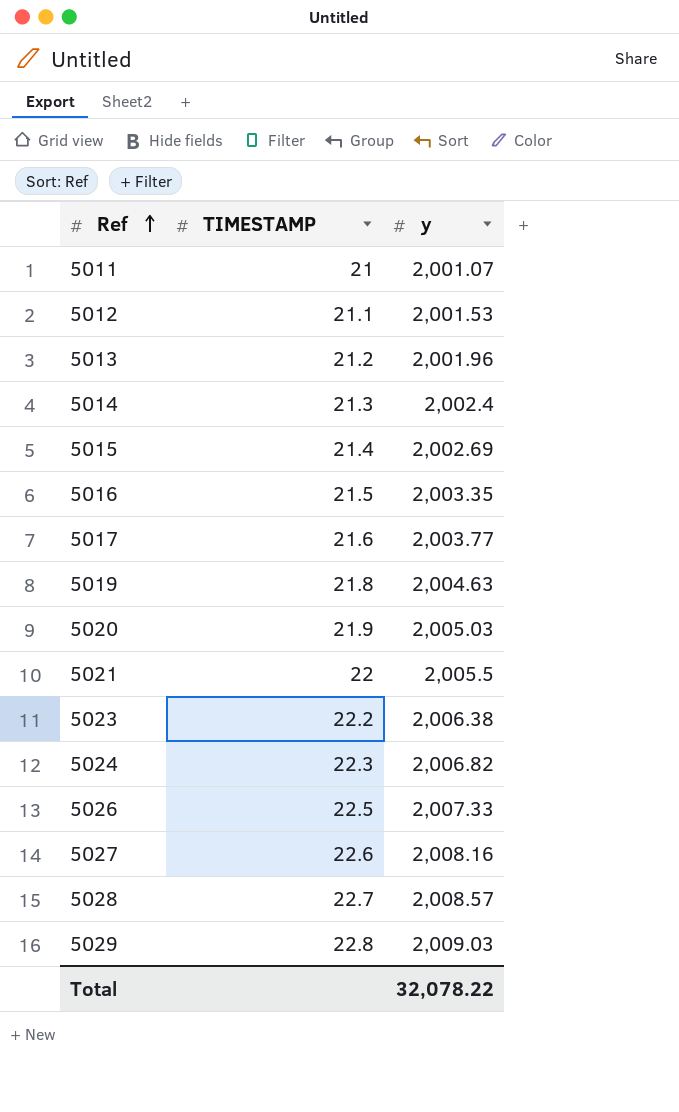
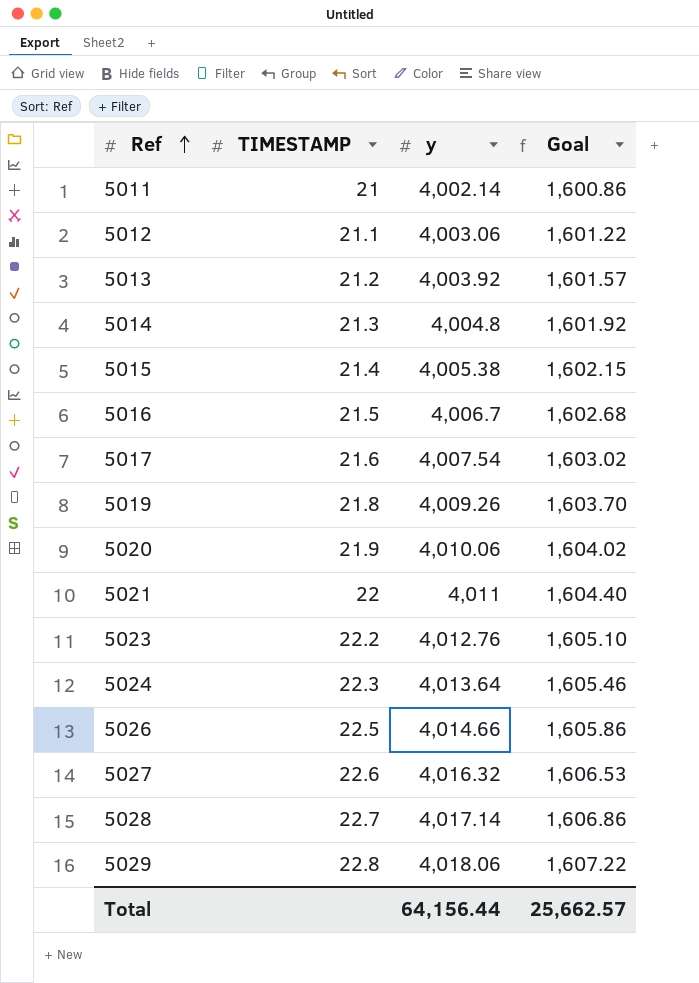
column Goal | formula: none -> [y] * 0.4
5011 | y: 2,001.07 -> 4,002.14
5012 | y: 2,001.53 -> 4,003.06
5013 | y: 2,001.96 -> 4,003.92
5014 | y: 2,002.4 -> 4,004.8
5015 | y: 2,002.69 -> 4,005.38
5016 | y: 2,003.35 -> 4,006.7
5017 | y: 2,003.77 -> 4,007.54
5019 | y: 2,004.63 -> 4,009.26
5020 | y: 2,005.03 -> 4,010.06
5021 | y: 2,005.5 -> 4,011
5023 | y: 2,006.38 -> 4,012.76
5024 | y: 2,006.82 -> 4,013.64
5026 | y: 2,007.33 -> 4,014.66
5027 | y: 2,008.16 -> 4,016.32
5028 | y: 2,008.57 -> 4,017.14
5029 | y: 2,009.03 -> 4,018.06
Total | y: 32,078.22 -> 64,156.44

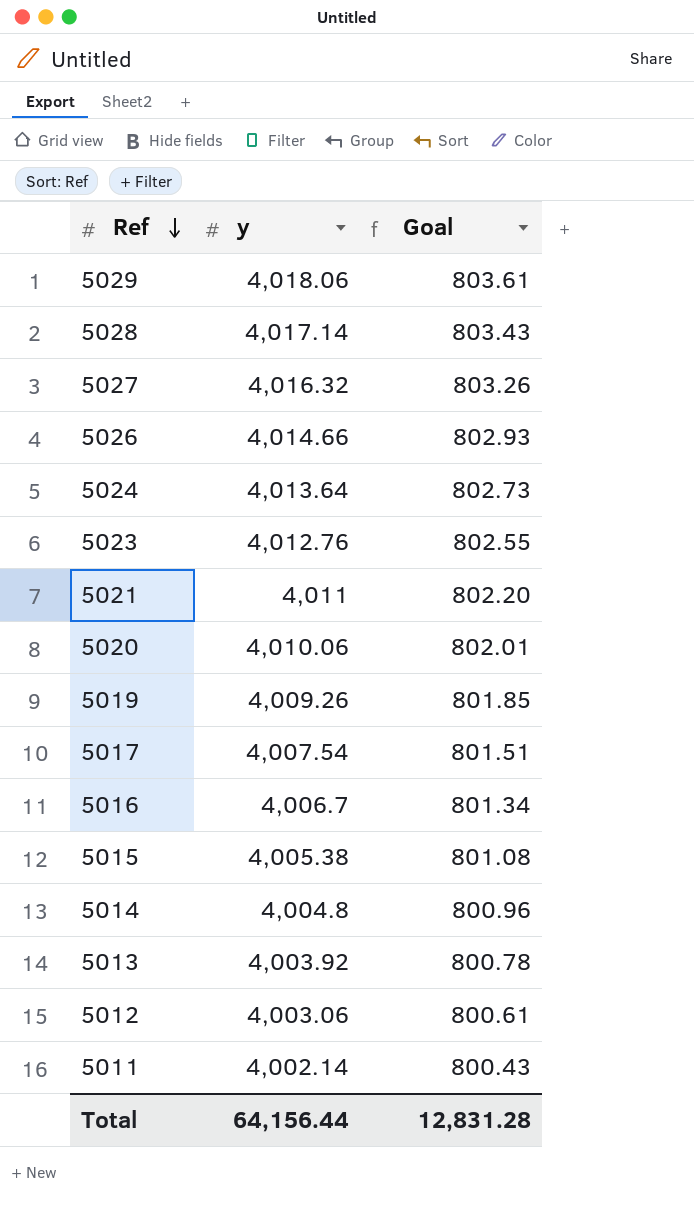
row order: Ref ascending -> Ref descending
column TIMESTAMP | position: 2 -> none
column Goal | formula: [y] * 0.4 -> [y] * 0.2
Total | Goal: 25,662.57 -> 12,831.28

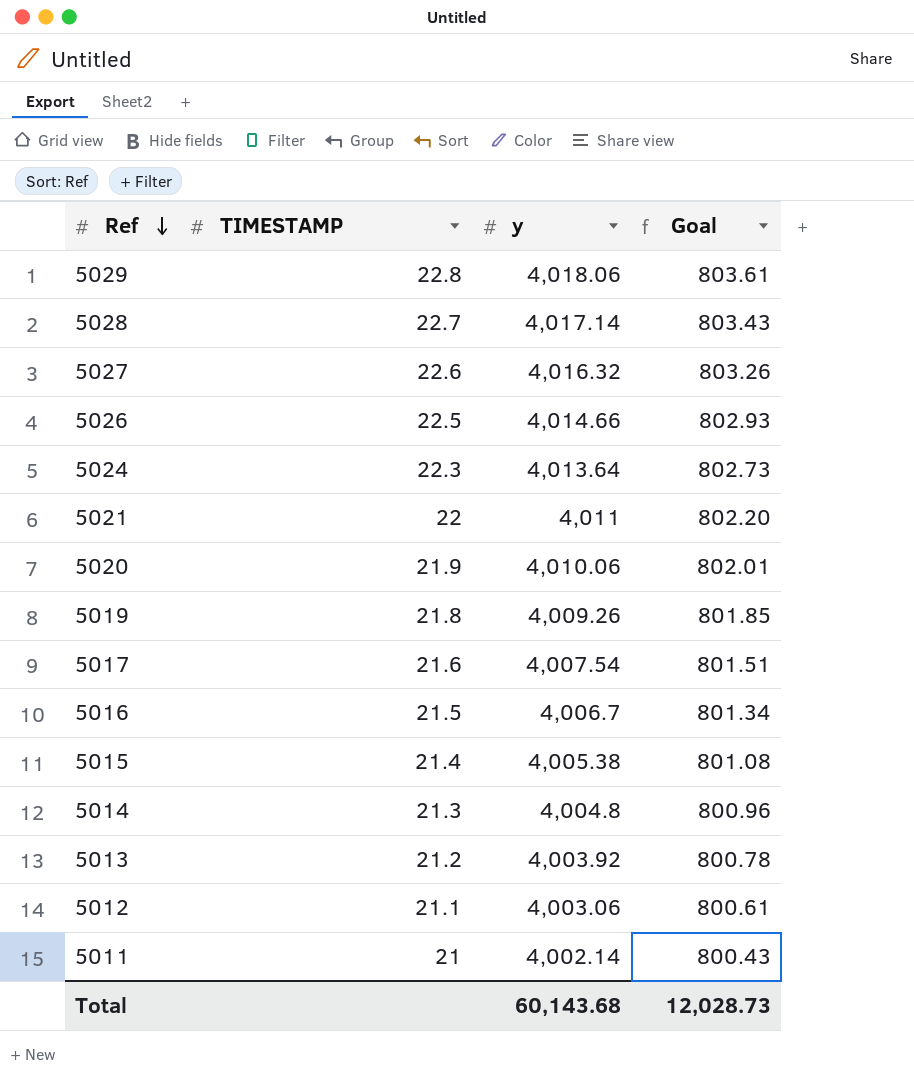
column TIMESTAMP | position: none -> 2
row 5023: 4,012.76 | 802.55 -> none
Total | y: 64,156.44 -> 60,143.68
Total | Goal: 12,831.28 -> 12,028.73

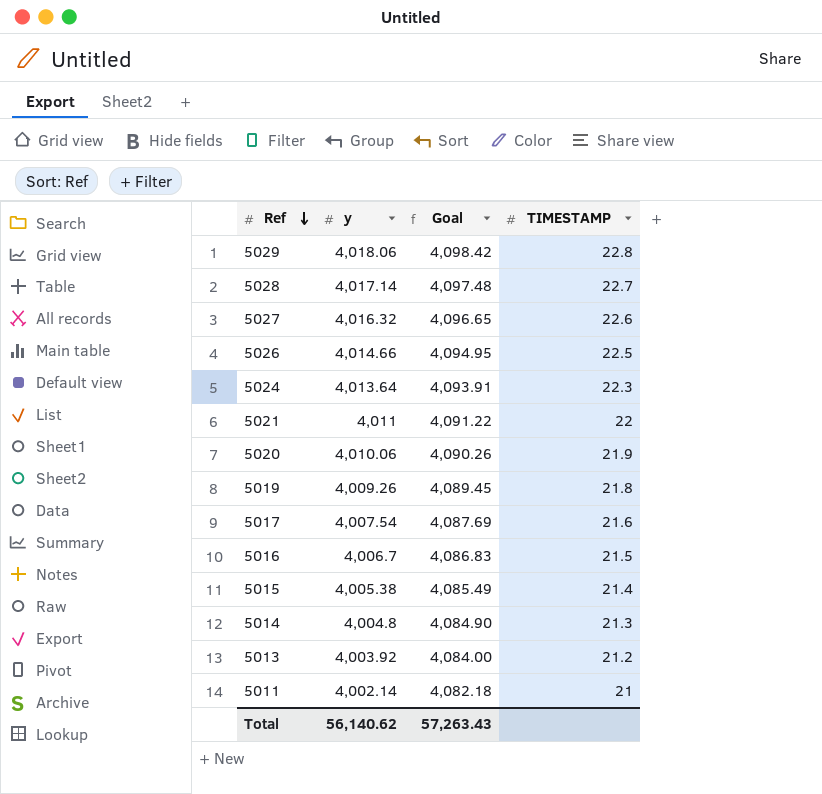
column Goal | formula: [y] * 0.2 -> [y] * 1.02
column TIMESTAMP | position: 2 -> 4
row 5012: 21.1 | 4,003.06 | 800.61 -> none
Total | y: 60,143.68 -> 56,140.62
Total | Goal: 12,028.73 -> 57,263.43

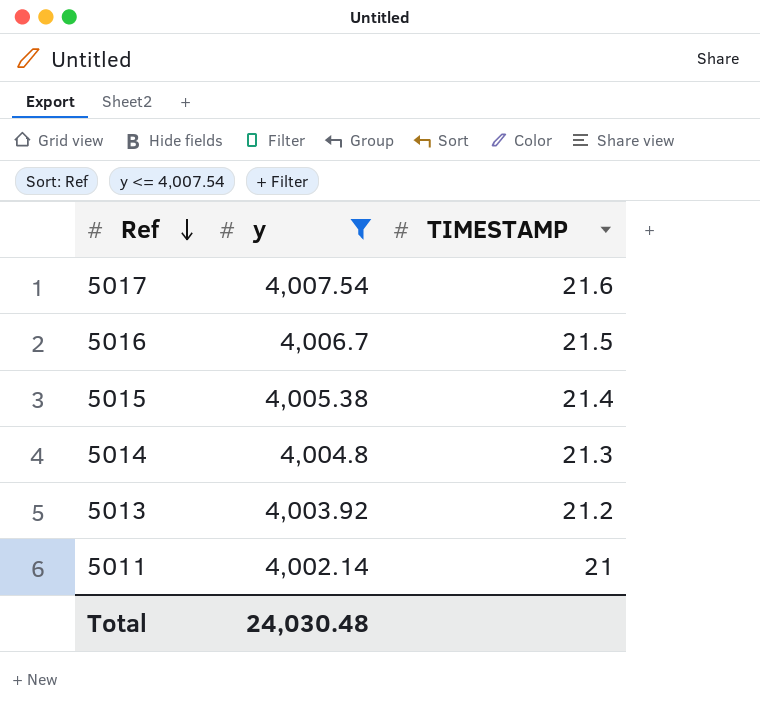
filter: none -> y <= 4,007.54
column Goal | formula: [y] * 1.02 -> none
Total | y: 56,140.62 -> 24,030.48

